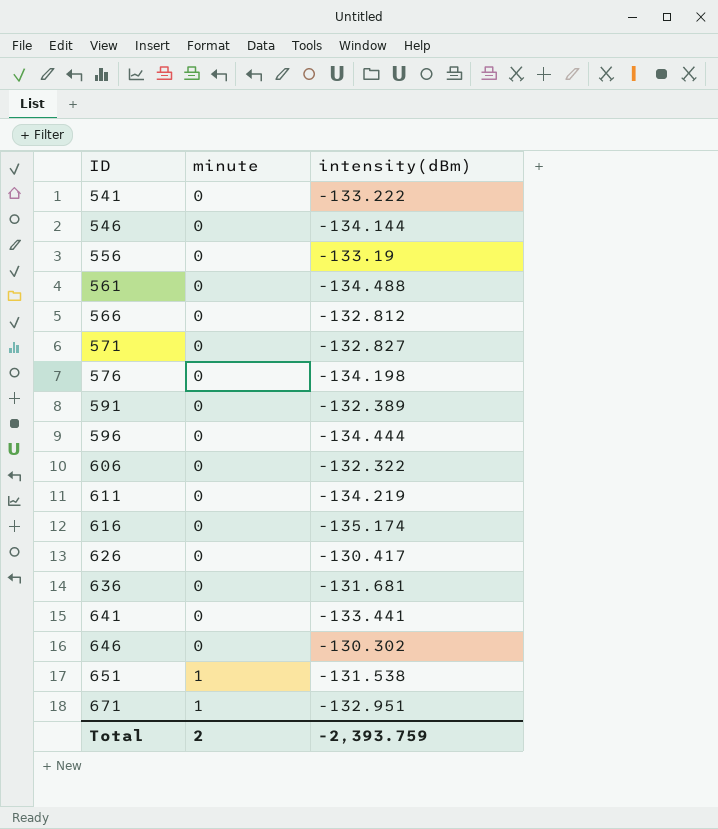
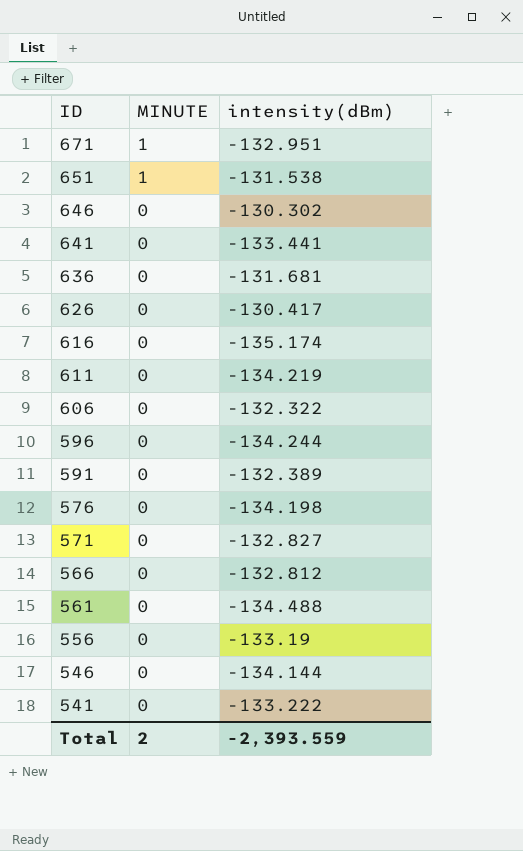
row order: ID ascending -> ID descending
column name: minute -> MINUTE
596 | intensity(dBm): -134.444 -> -134.244
Total | intensity(dBm): -2,393.759 -> -2,393.559

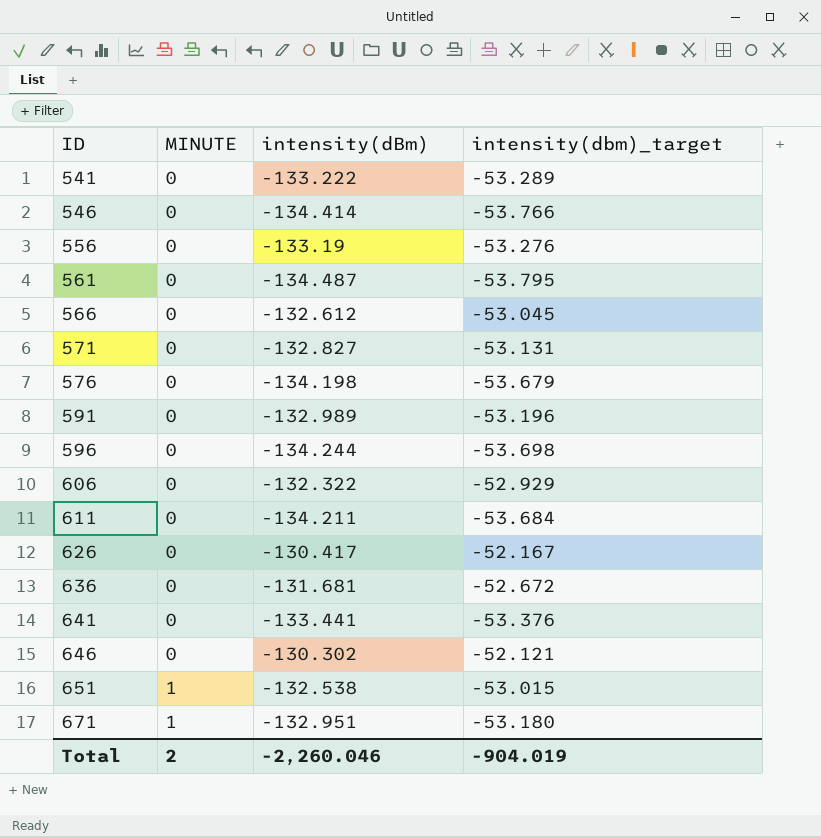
row order: ID descending -> ID ascending
column intensity(dbm)_target | formula: none -> [intensity(dBm)] * 0.4
row 616: 0 | -135.174 -> none
546 | intensity(dBm): -134.144 -> -134.414
561 | intensity(dBm): -134.488 -> -134.487
566 | intensity(dBm): -132.812 -> -132.612
591 | intensity(dBm): -132.389 -> -132.989
611 | intensity(dBm): -134.219 -> -134.211
651 | intensity(dBm): -131.538 -> -132.538
Total | intensity(dBm): -2,393.559 -> -2,260.046

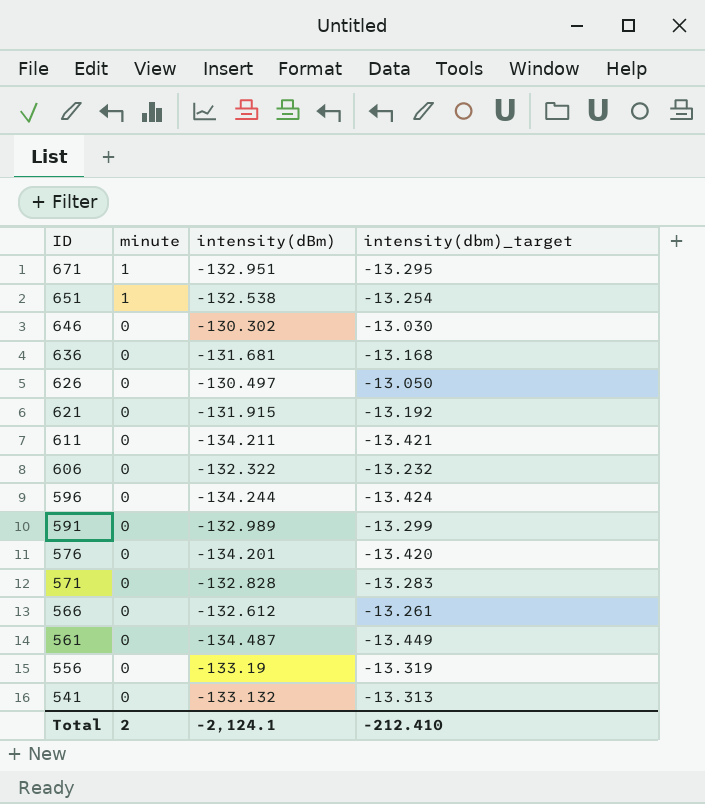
row order: ID ascending -> ID descending
column name: MINUTE -> minute
column intensity(dbm)_target | formula: [intensity(dBm)] * 0.4 -> [intensity(dBm)] * 0.1
row 546: 0 | -134.414 | -53.766 -> none
row 641: 0 | -133.441 | -53.376 -> none
626 | intensity(dBm): -130.417 -> -130.497
row 621: none -> 0 | -131.915 | -13.192
576 | intensity(dBm): -134.198 -> -134.201
571 | intensity(dBm): -132.827 -> -132.828
541 | intensity(dBm): -133.222 -> -133.132
Total | intensity(dBm): -2,260.046 -> -2,124.1
Total | intensity(dbm)_target: -904.019 -> -212.410

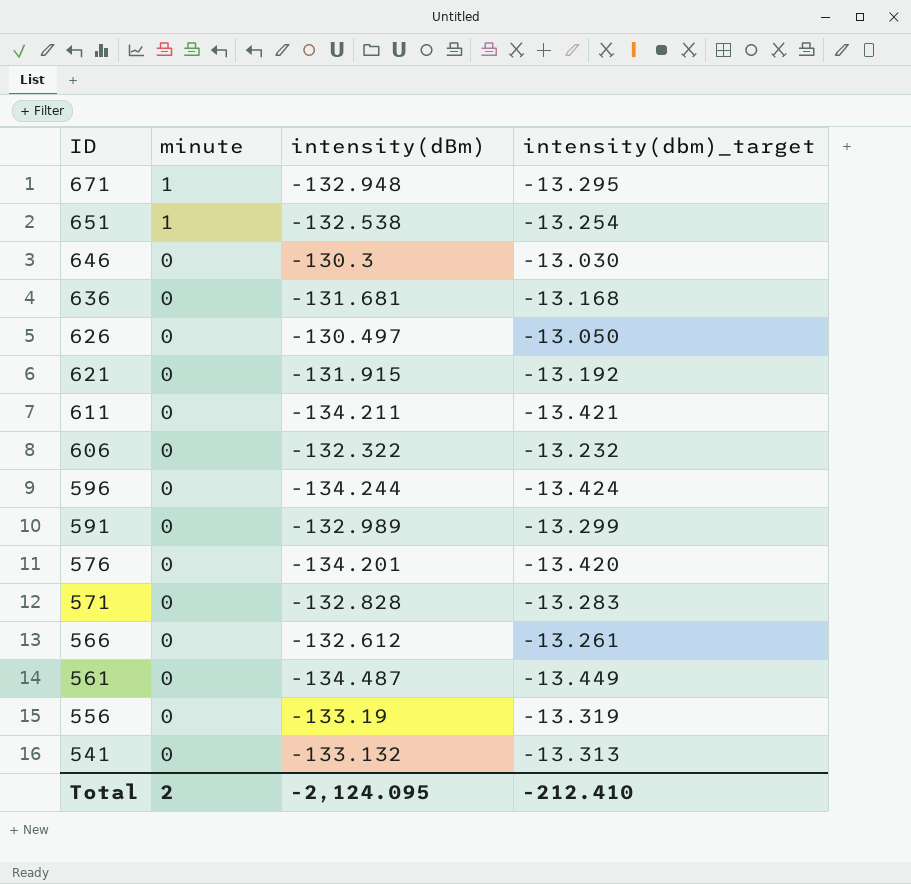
671 | intensity(dBm): -132.951 -> -132.948
646 | intensity(dBm): -130.302 -> -130.3
Total | intensity(dBm): -2,124.1 -> -2,124.095

